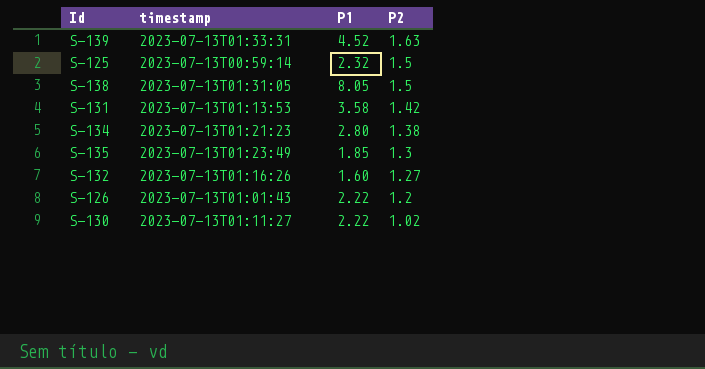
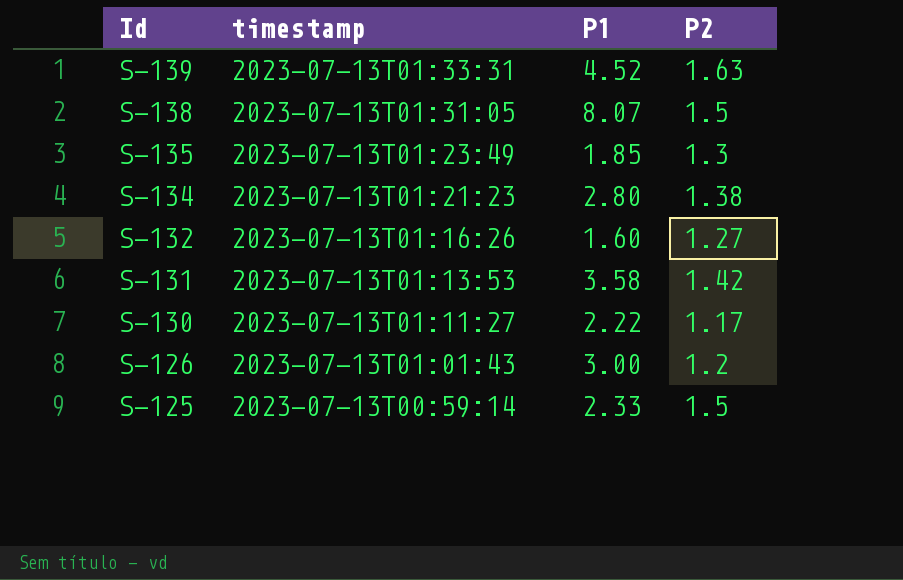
row order: P2 descending -> Id descending
S-138 | P1: 8.05 -> 8.07
S-130 | P2: 1.02 -> 1.17
S-126 | P1: 2.22 -> 3.00
S-125 | P1: 2.32 -> 2.33

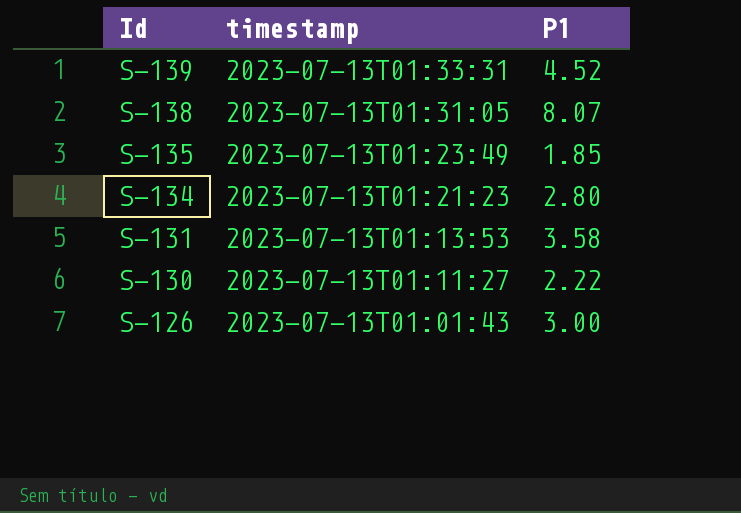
column P2 | position: 4 -> none
row S-132: 2023-07-13T01:16:26 | 1.60 | 1.27 -> none
row S-125: 2023-07-13T00:59:14 | 2.33 | 1.5 -> none

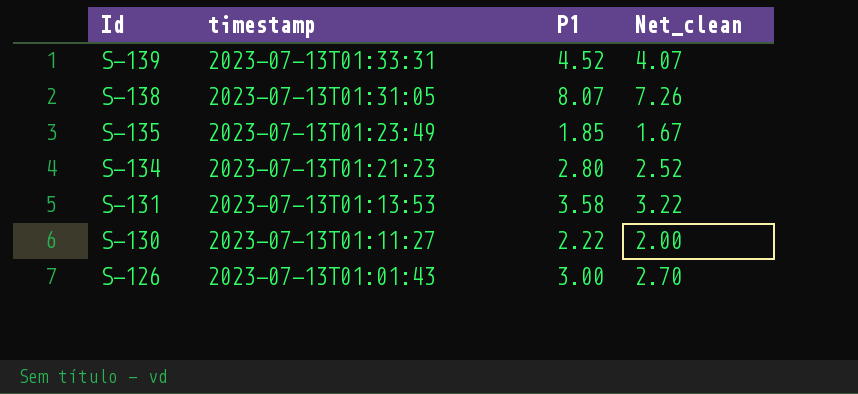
column Net_clean | formula: none -> [P1] * 0.9

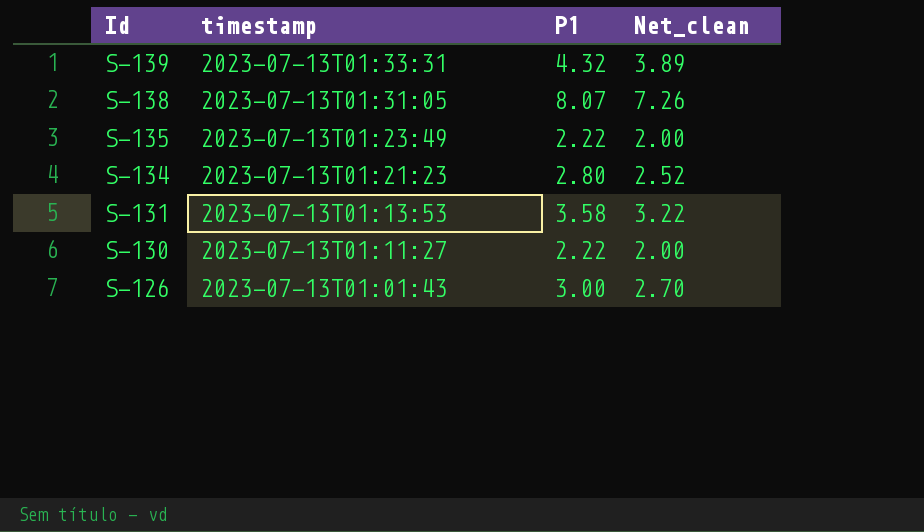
S-139 | P1: 4.52 -> 4.32
S-139 | Net_clean: 4.07 -> 3.89
S-135 | P1: 1.85 -> 2.22
S-135 | Net_clean: 1.67 -> 2.00

